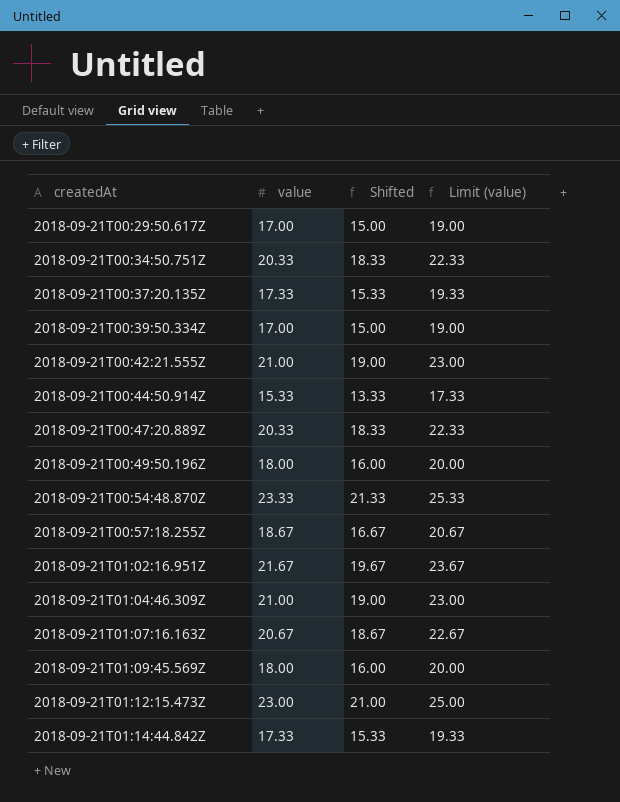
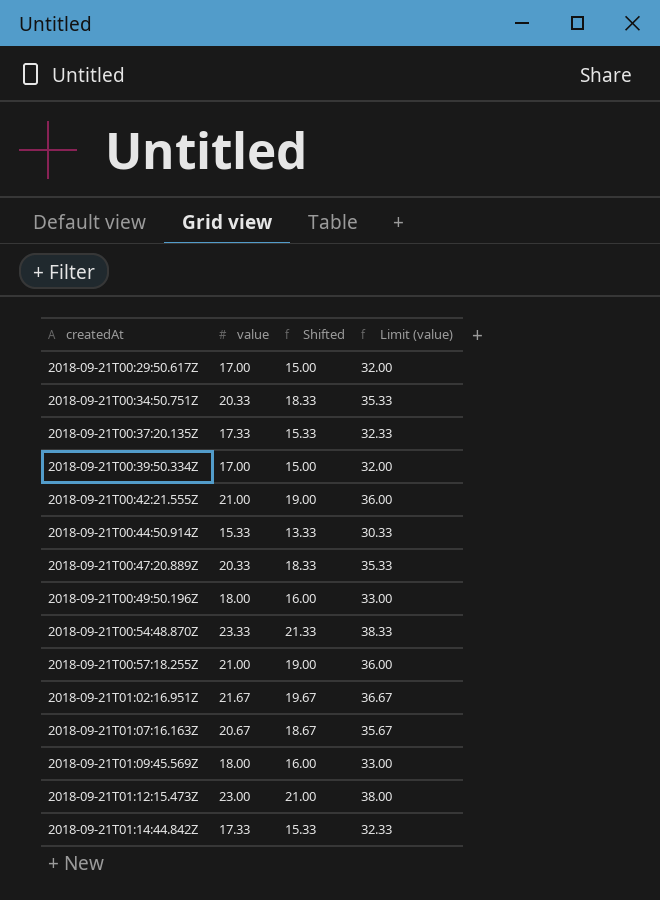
column Limit (value) | formula: [value] + 2 -> [value] + 15
row 2018-09-21T01:04:46.309Z: 21.00 | 19.00 | 23.00 -> none
2018-09-21T00:57:18.255Z | value: 18.67 -> 21.00
2018-09-21T00:57:18.255Z | Shifted: 16.67 -> 19.00

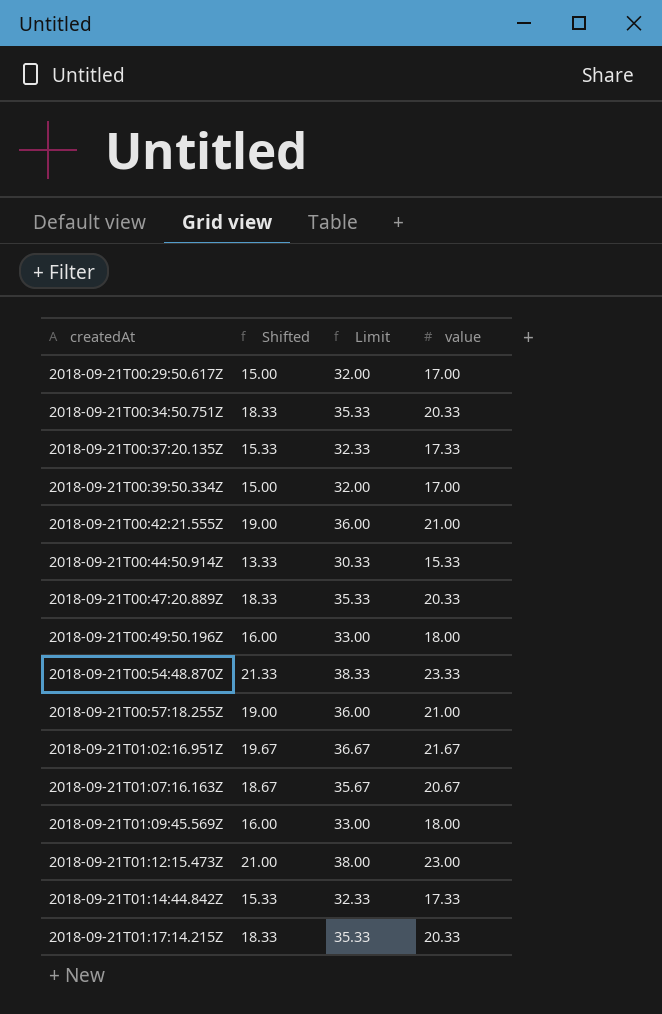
column name: Limit (value) -> Limit
column value | position: 2 -> 4
row 2018-09-21T01:17:14.215Z: none -> 18.33 | 35.33 | 20.33

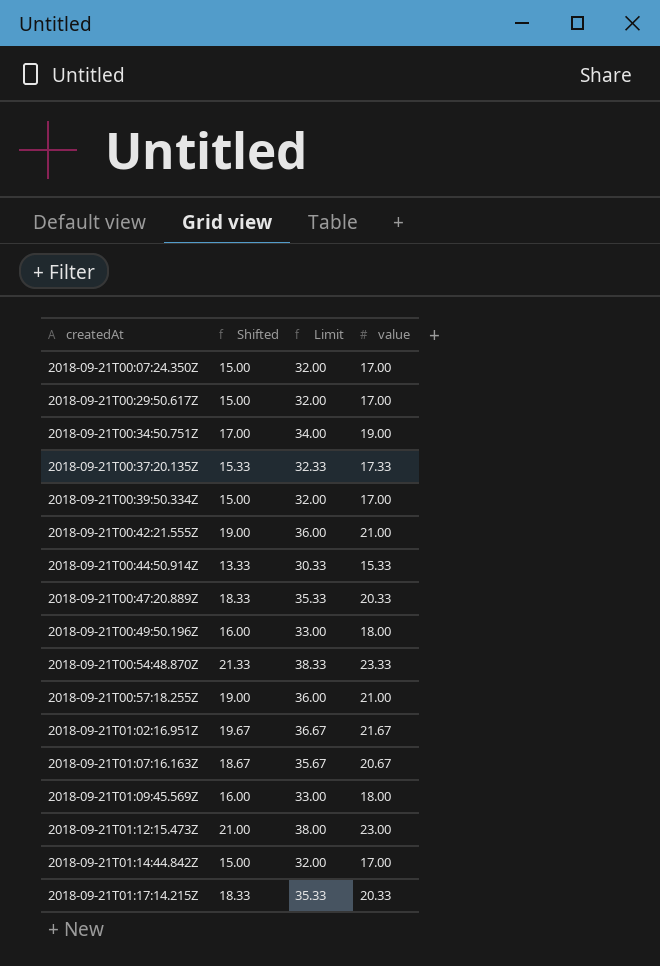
row 2018-09-21T00:07:24.350Z: none -> 15.00 | 32.00 | 17.00
2018-09-21T00:34:50.751Z | Shifted: 18.33 -> 17.00
2018-09-21T00:34:50.751Z | Limit: 35.33 -> 34.00
2018-09-21T00:34:50.751Z | value: 20.33 -> 19.00
2018-09-21T01:14:44.842Z | Shifted: 15.33 -> 15.00
2018-09-21T01:14:44.842Z | Limit: 32.33 -> 32.00
2018-09-21T01:14:44.842Z | value: 17.33 -> 17.00

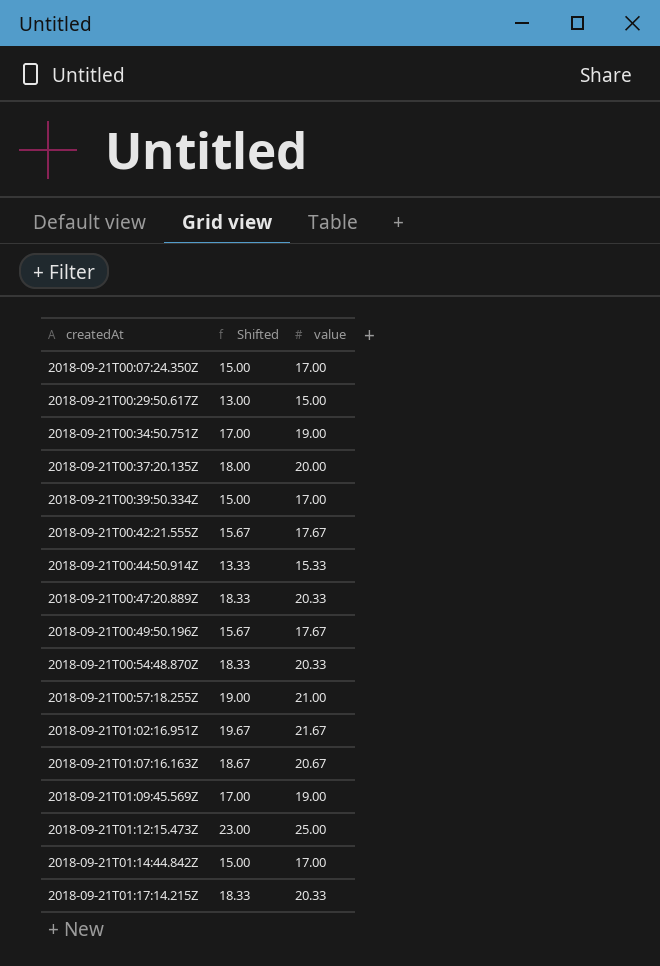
column Limit | formula: [value] + 15 -> none
2018-09-21T00:29:50.617Z | Shifted: 15.00 -> 13.00
2018-09-21T00:29:50.617Z | value: 17.00 -> 15.00
2018-09-21T00:37:20.135Z | Shifted: 15.33 -> 18.00
2018-09-21T00:37:20.135Z | value: 17.33 -> 20.00
2018-09-21T00:42:21.555Z | Shifted: 19.00 -> 15.67
2018-09-21T00:42:21.555Z | value: 21.00 -> 17.67
2018-09-21T00:49:50.196Z | Shifted: 16.00 -> 15.67
2018-09-21T00:49:50.196Z | value: 18.00 -> 17.67
2018-09-21T00:54:48.870Z | Shifted: 21.33 -> 18.33
2018-09-21T00:54:48.870Z | value: 23.33 -> 20.33
2018-09-21T01:09:45.569Z | Shifted: 16.00 -> 17.00
2018-09-21T01:09:45.569Z | value: 18.00 -> 19.00
2018-09-21T01:12:15.473Z | Shifted: 21.00 -> 23.00
2018-09-21T01:12:15.473Z | value: 23.00 -> 25.00

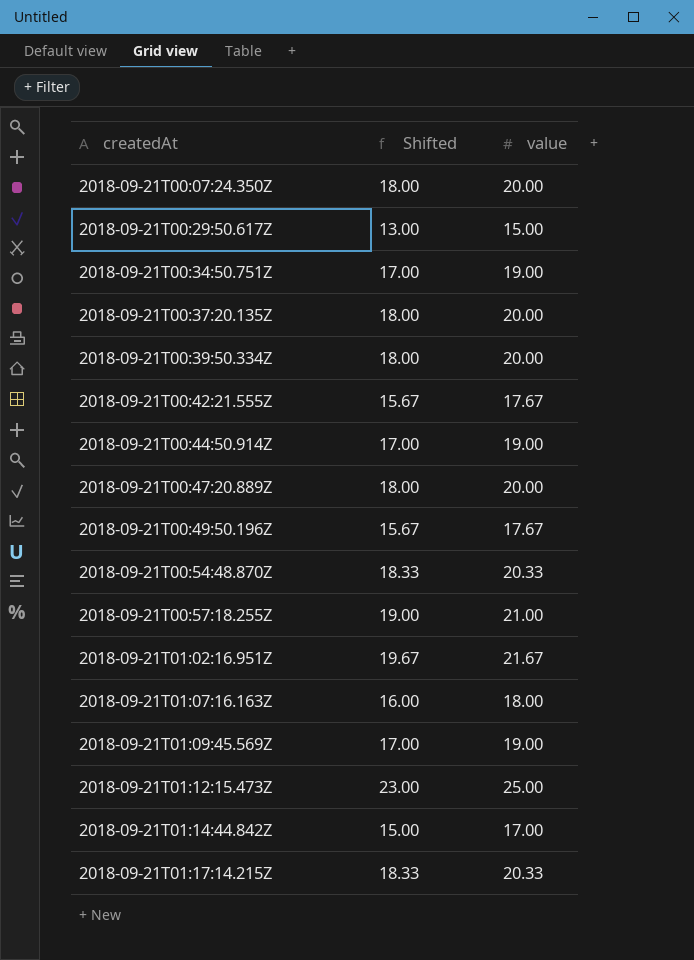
2018-09-21T00:07:24.350Z | Shifted: 15.00 -> 18.00
2018-09-21T00:07:24.350Z | value: 17.00 -> 20.00
2018-09-21T00:39:50.334Z | Shifted: 15.00 -> 18.00
2018-09-21T00:39:50.334Z | value: 17.00 -> 20.00
2018-09-21T00:44:50.914Z | Shifted: 13.33 -> 17.00
2018-09-21T00:44:50.914Z | value: 15.33 -> 19.00
2018-09-21T00:47:20.889Z | Shifted: 18.33 -> 18.00
2018-09-21T00:47:20.889Z | value: 20.33 -> 20.00
2018-09-21T01:07:16.163Z | Shifted: 18.67 -> 16.00
2018-09-21T01:07:16.163Z | value: 20.67 -> 18.00

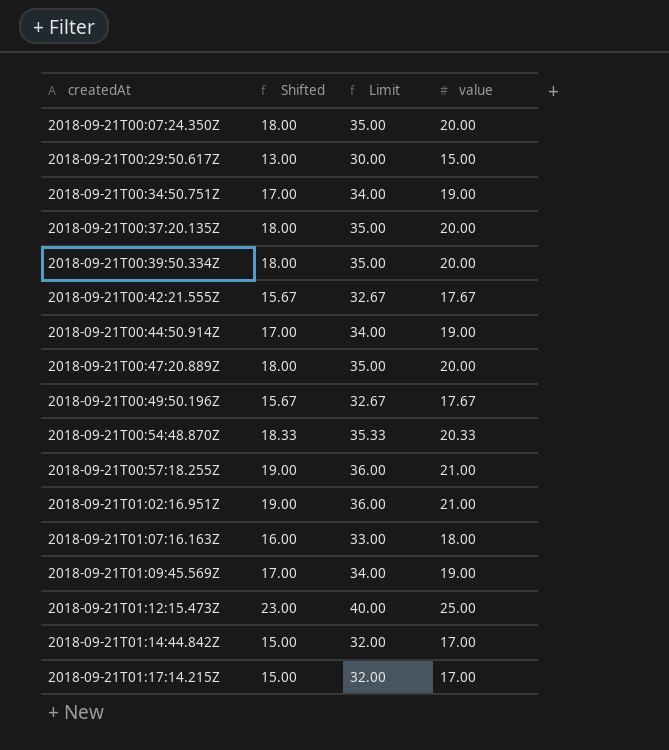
column Limit | formula: none -> [value] + 15
2018-09-21T01:02:16.951Z | Shifted: 19.67 -> 19.00
2018-09-21T01:02:16.951Z | value: 21.67 -> 21.00
2018-09-21T01:17:14.215Z | Shifted: 18.33 -> 15.00
2018-09-21T01:17:14.215Z | value: 20.33 -> 17.00

